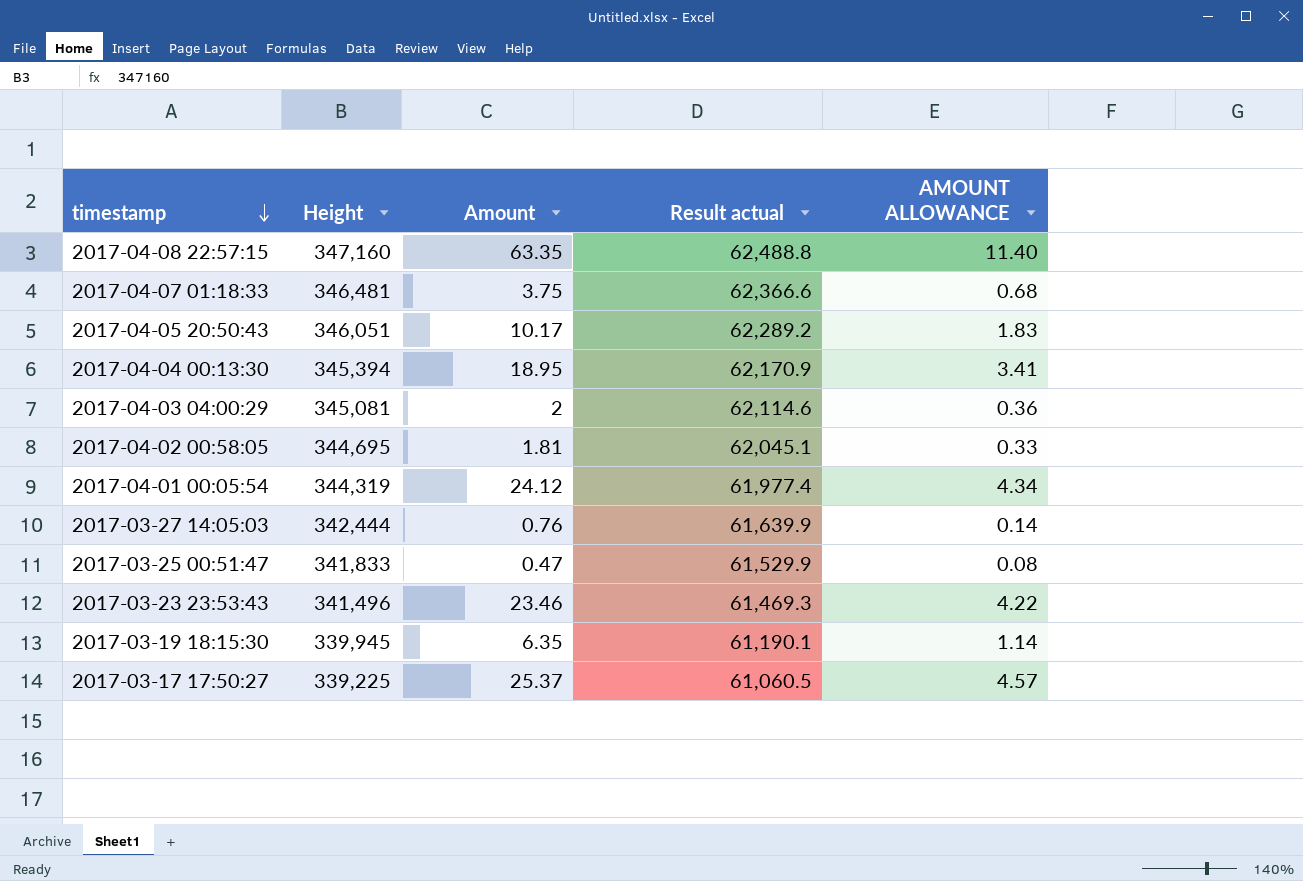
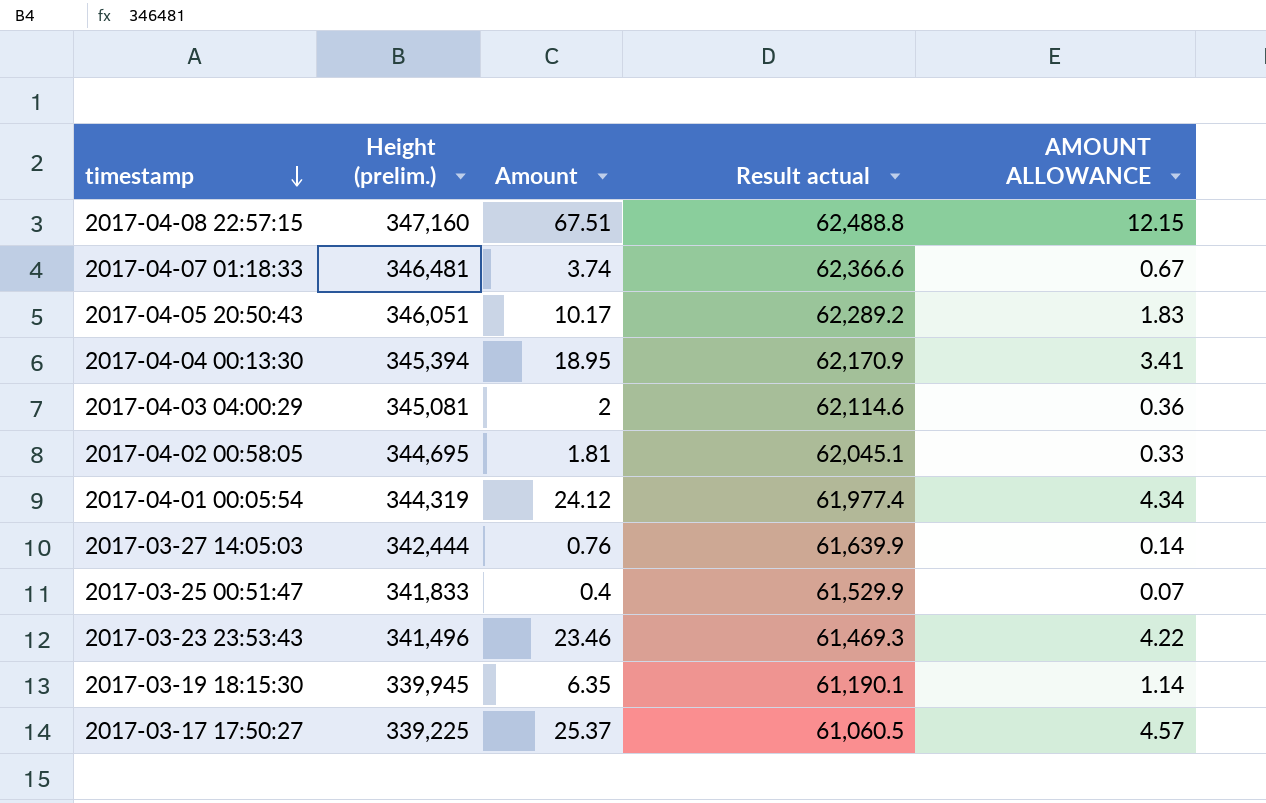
column name: Height -> Height (prelim.)
2017-04-08 22:57:15 | Amount: 63.35 -> 67.51
2017-04-08 22:57:15 | AMOUNT ALLOWANCE: 11.40 -> 12.15
2017-04-07 01:18:33 | Amount: 3.75 -> 3.74
2017-04-07 01:18:33 | AMOUNT ALLOWANCE: 0.68 -> 0.67
2017-03-25 00:51:47 | Amount: 0.47 -> 0.4
2017-03-25 00:51:47 | AMOUNT ALLOWANCE: 0.08 -> 0.07

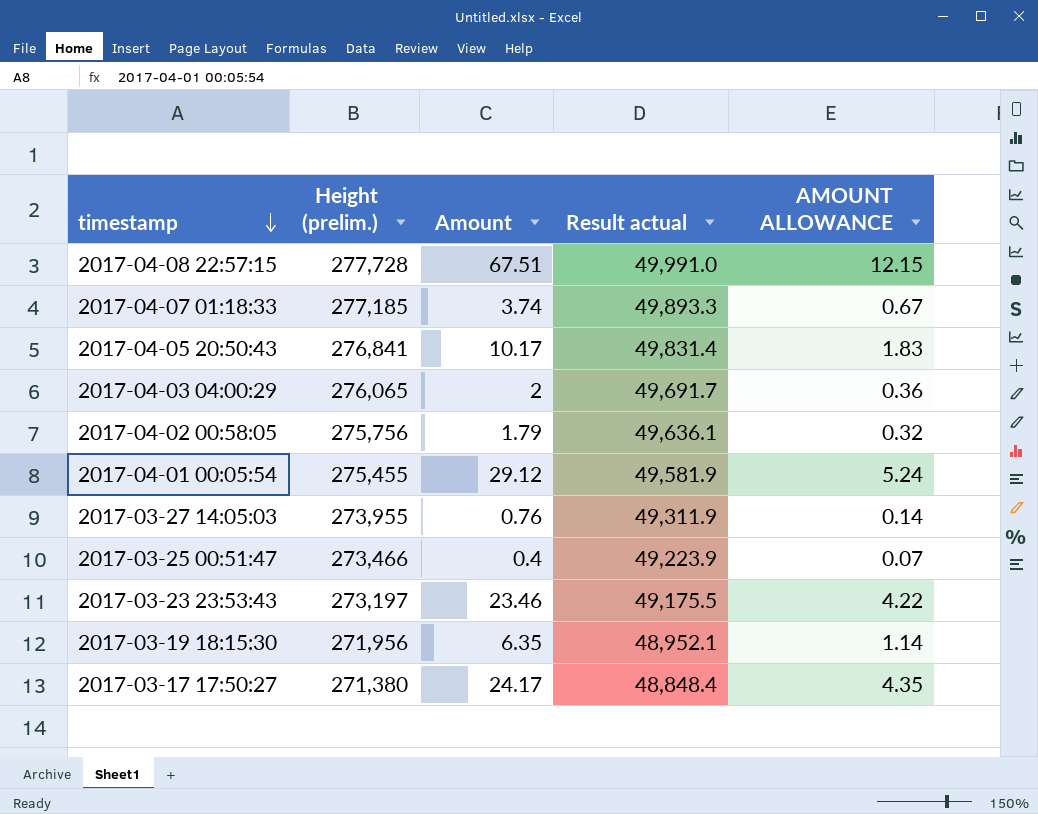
row 2017-04-04 00:13:30: 345,394 | 18.95 | 62,170.9 | 3.41 -> none
2017-04-08 22:57:15 | Height (prelim.): 347,160 -> 277,728
2017-04-08 22:57:15 | Result actual: 62,488.8 -> 49,991.0
2017-04-07 01:18:33 | Height (prelim.): 346,481 -> 277,185
2017-04-07 01:18:33 | Result actual: 62,366.6 -> 49,893.3
2017-04-05 20:50:43 | Height (prelim.): 346,051 -> 276,841
2017-04-05 20:50:43 | Result actual: 62,289.2 -> 49,831.4
2017-04-03 04:00:29 | Height (prelim.): 345,081 -> 276,065
2017-04-03 04:00:29 | Result actual: 62,114.6 -> 49,691.7
2017-04-02 00:58:05 | Height (prelim.): 344,695 -> 275,756
2017-04-02 00:58:05 | Amount: 1.81 -> 1.79
2017-04-02 00:58:05 | Result actual: 62,045.1 -> 49,636.1
2017-04-02 00:58:05 | AMOUNT ALLOWANCE: 0.33 -> 0.32
2017-04-01 00:05:54 | Height (prelim.): 344,319 -> 275,455
2017-04-01 00:05:54 | Amount: 24.12 -> 29.12
2017-04-01 00:05:54 | Result actual: 61,977.4 -> 49,581.9
2017-04-01 00:05:54 | AMOUNT ALLOWANCE: 4.34 -> 5.24
2017-03-27 14:05:03 | Height (prelim.): 342,444 -> 273,955
2017-03-27 14:05:03 | Result actual: 61,639.9 -> 49,311.9
2017-03-25 00:51:47 | Height (prelim.): 341,833 -> 273,466
2017-03-25 00:51:47 | Result actual: 61,529.9 -> 49,223.9
2017-03-23 23:53:43 | Height (prelim.): 341,496 -> 273,197
2017-03-23 23:53:43 | Result actual: 61,469.3 -> 49,175.5
2017-03-19 18:15:30 | Height (prelim.): 339,945 -> 271,956
2017-03-19 18:15:30 | Result actual: 61,190.1 -> 48,952.1
2017-03-17 17:50:27 | Height (prelim.): 339,225 -> 271,380
2017-03-17 17:50:27 | Amount: 25.37 -> 24.17
2017-03-17 17:50:27 | Result actual: 61,060.5 -> 48,848.4
2017-03-17 17:50:27 | AMOUNT ALLOWANCE: 4.57 -> 4.35

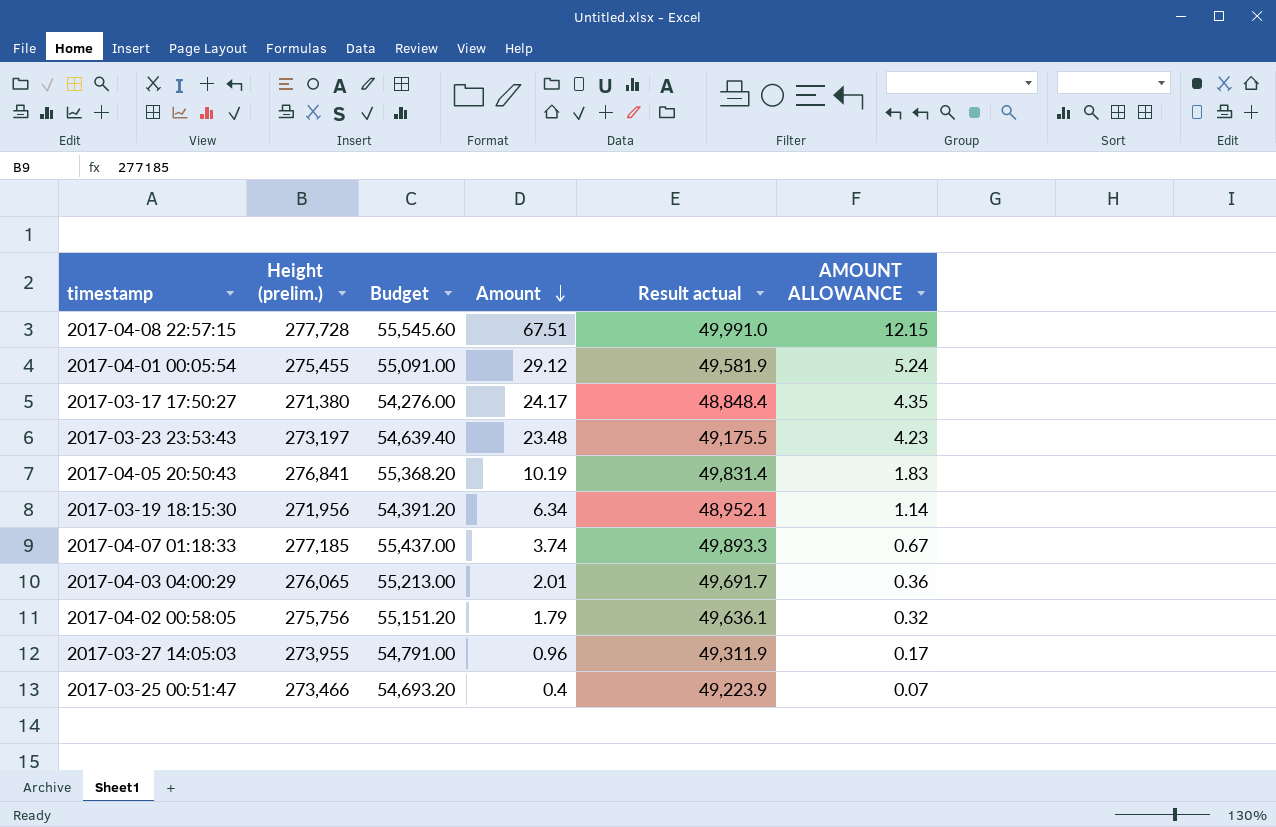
row order: timestamp descending -> Amount descending
column Budget | formula: none -> [Height (prelim.)] * 0.2
2017-03-23 23:53:43 | Amount: 23.46 -> 23.48
2017-03-23 23:53:43 | AMOUNT ALLOWANCE: 4.22 -> 4.23
2017-04-05 20:50:43 | Amount: 10.17 -> 10.19
2017-03-19 18:15:30 | Amount: 6.35 -> 6.34
2017-04-03 04:00:29 | Amount: 2 -> 2.01
2017-03-27 14:05:03 | Amount: 0.76 -> 0.96
2017-03-27 14:05:03 | AMOUNT ALLOWANCE: 0.14 -> 0.17

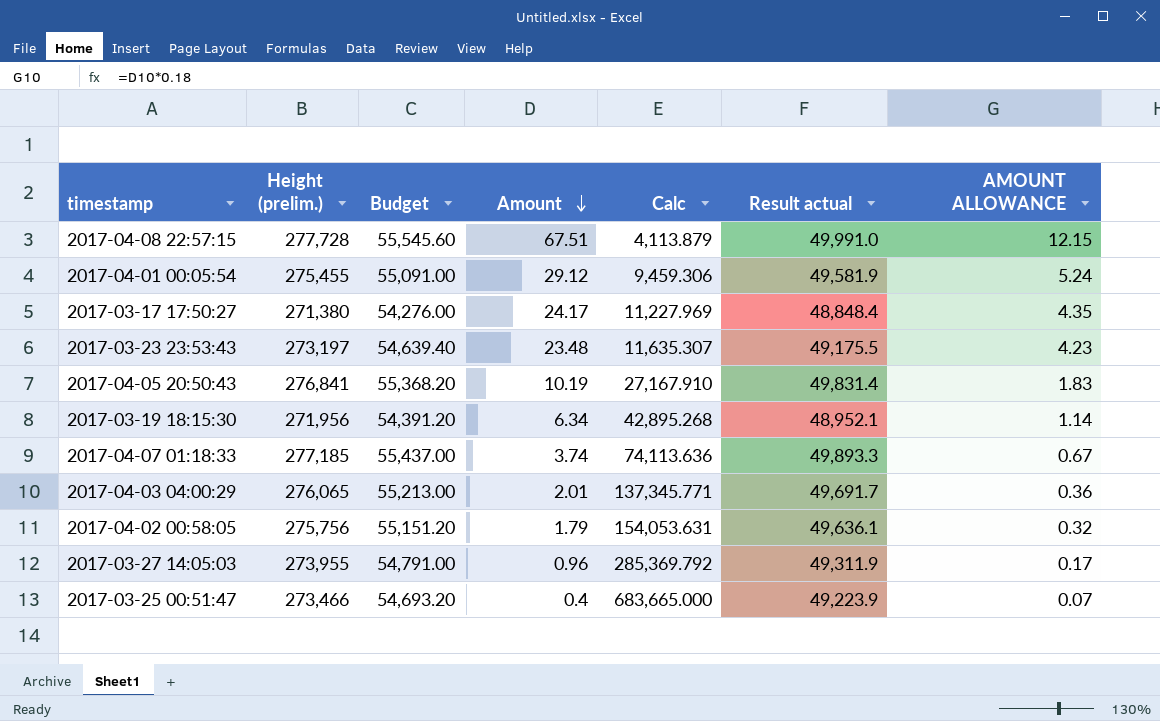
column Calc | formula: none -> [Height (prelim.)] / [Amount]

